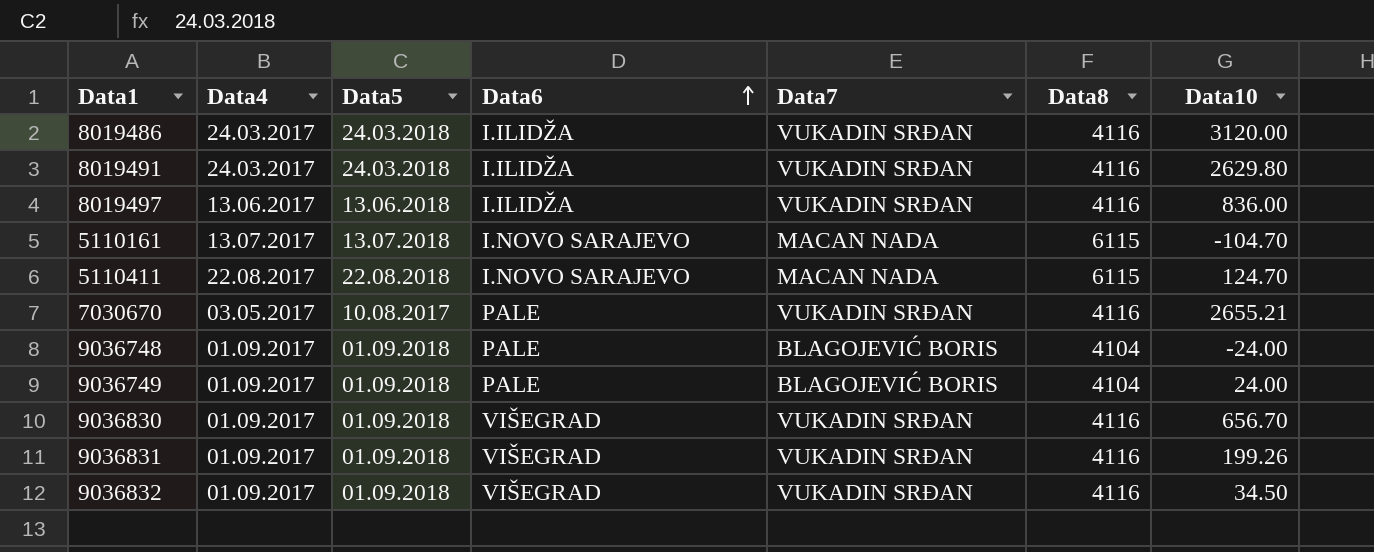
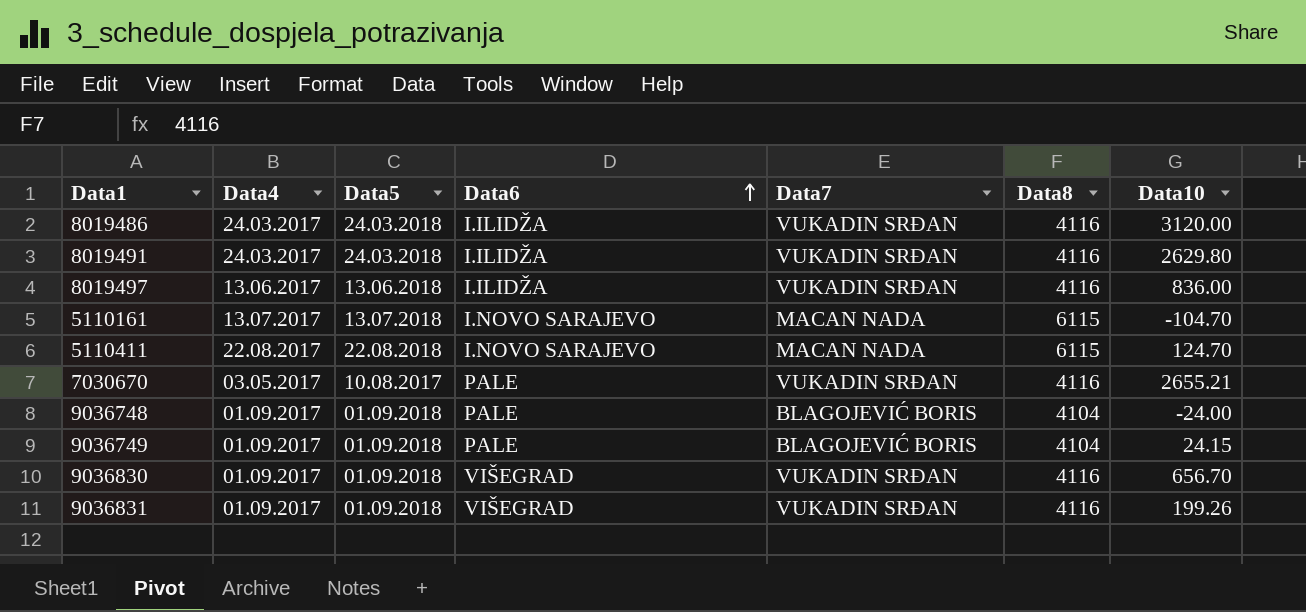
row 9036832: 01.09.2017 | 01.09.2018 | VIŠEGRAD | VUKADIN SRĐAN | 4116 | 34.50 -> none
9036749 | Data10: 24.00 -> 24.15

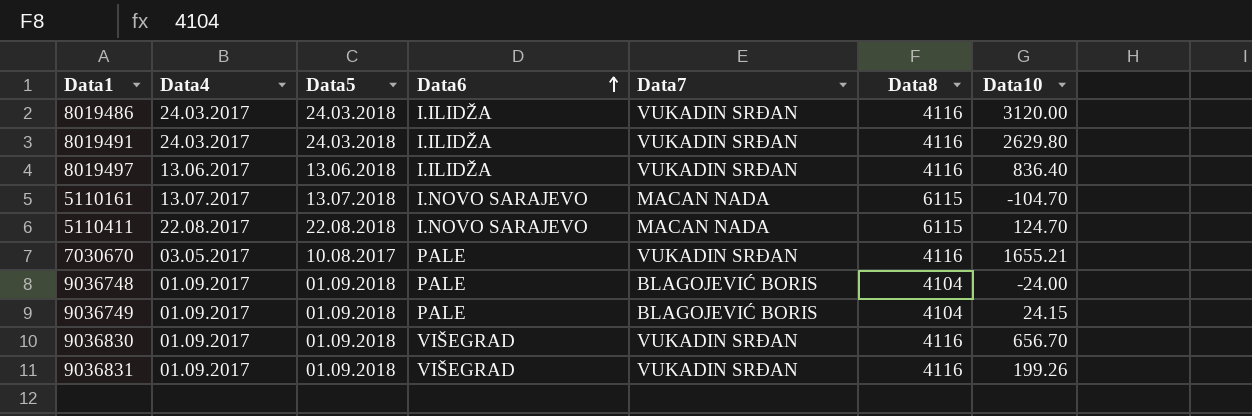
8019497 | Data10: 836.00 -> 836.40
7030670 | Data10: 2655.21 -> 1655.21

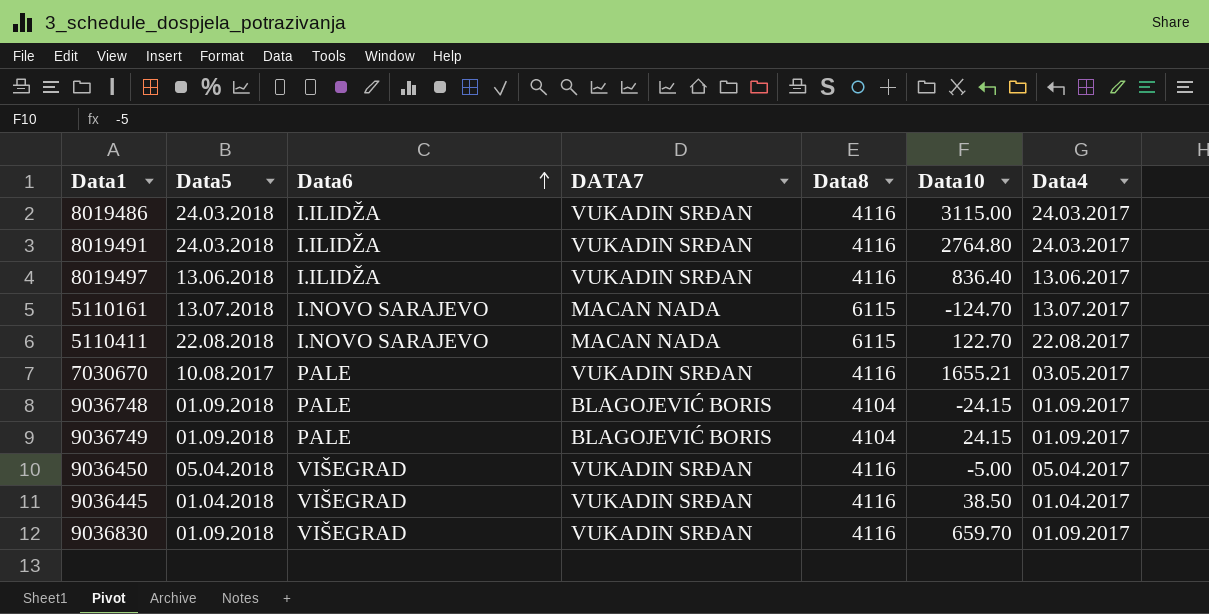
column name: Data7 -> DATA7
column Data4 | position: 2 -> 7
row 9036831: 01.09.2017 | 01.09.2018 | VIŠEGRAD | VUKADIN SRĐAN | 4116 | 199.26 -> none
8019486 | Data10: 3120.00 -> 3115.00
8019491 | Data10: 2629.80 -> 2764.80
5110161 | Data10: -104.70 -> -124.70
5110411 | Data10: 124.70 -> 122.70
9036748 | Data10: -24.00 -> -24.15
row 9036450: none -> 05.04.2018 | VIŠEGRAD | VUKADIN SRĐAN | 4116 | -5.00 | 05.04.2017
row 9036445: none -> 01.04.2018 | VIŠEGRAD | VUKADIN SRĐAN | 4116 | 38.50 | 01.04.2017
9036830 | Data10: 656.70 -> 659.70

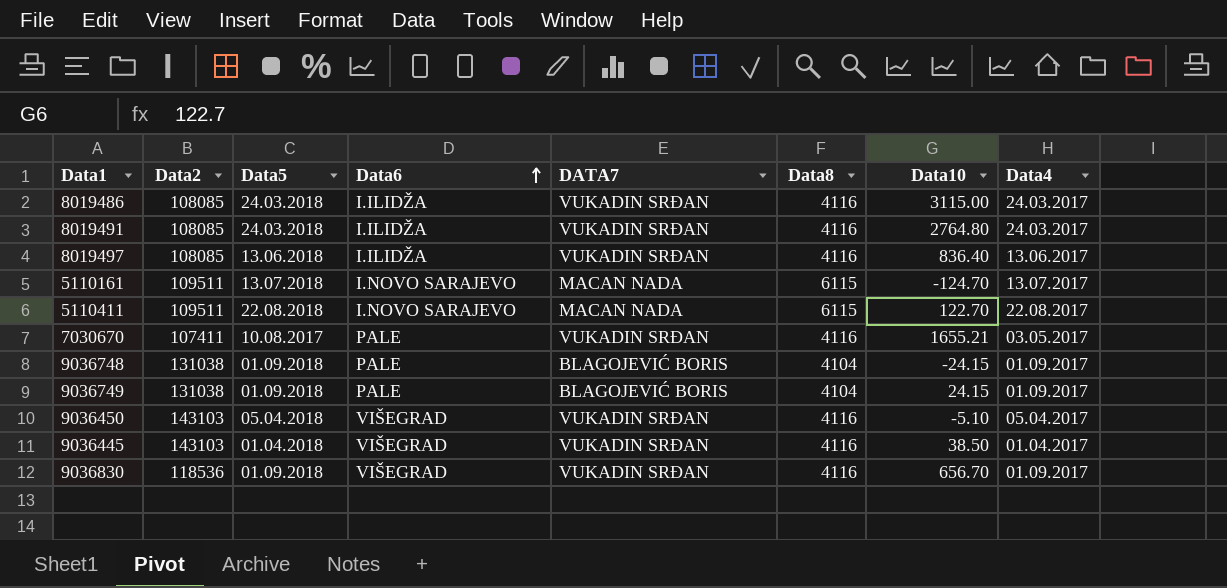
column Data2 | position: none -> 2
9036450 | Data10: -5.00 -> -5.10
9036830 | Data10: 659.70 -> 656.70

